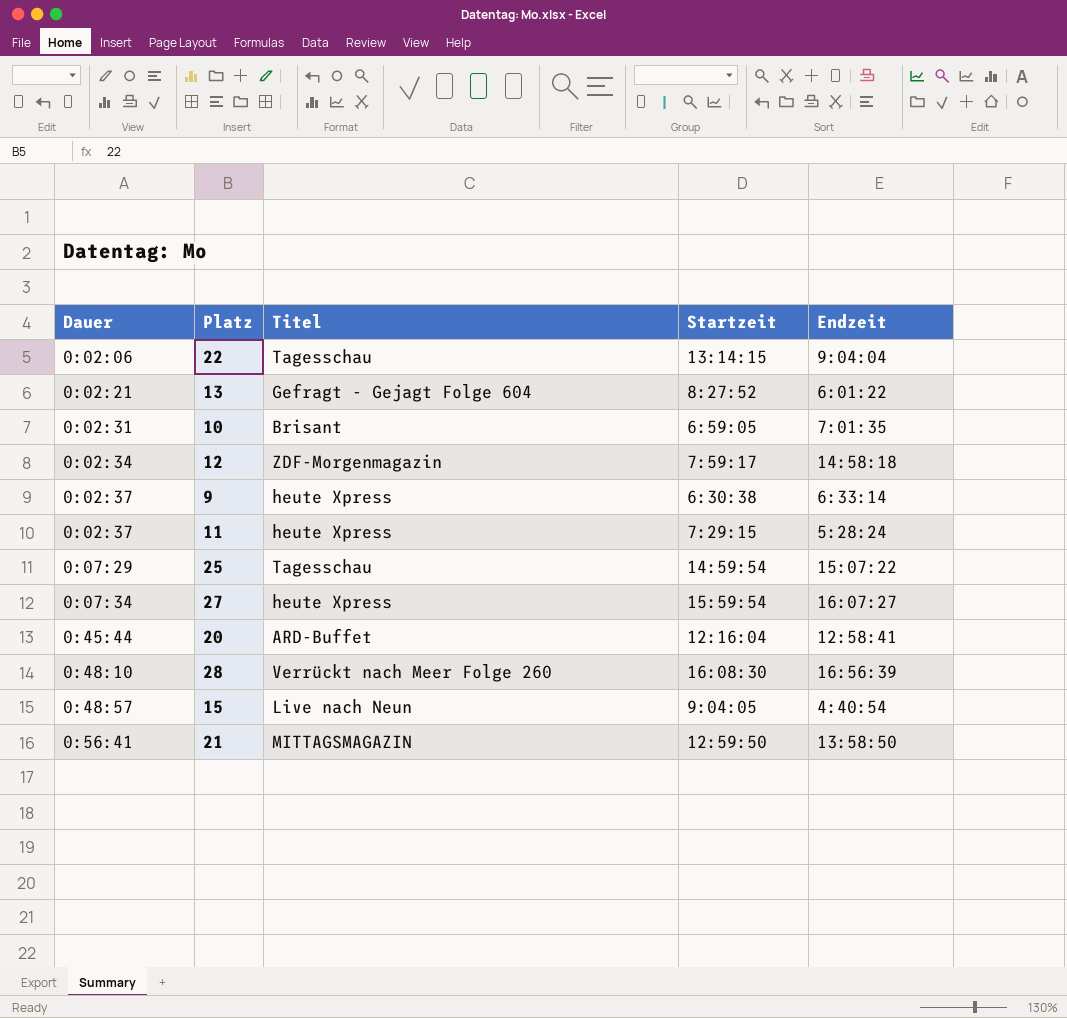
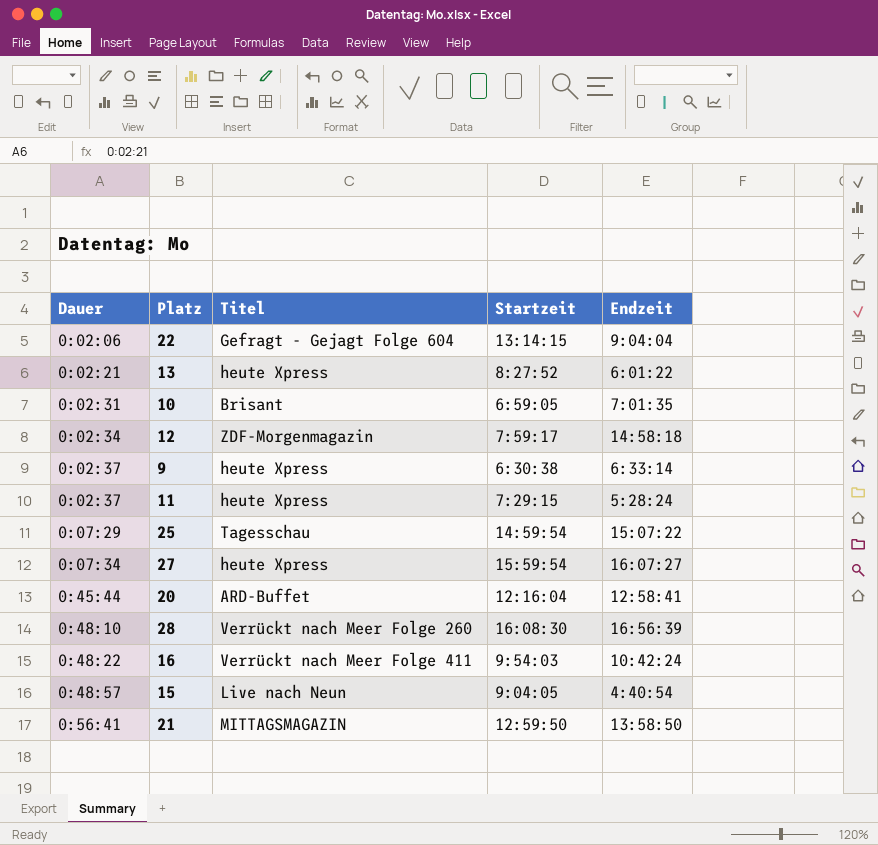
22 | Titel: Tagesschau -> Gefragt - Gejagt Folge 604
13 | Titel: Gefragt - Gejagt Folge 604 -> heute Xpress
row 16: none -> 0:48:22 | Verrückt nach Meer Folge 411 | 9:54:03 | 10:42:24

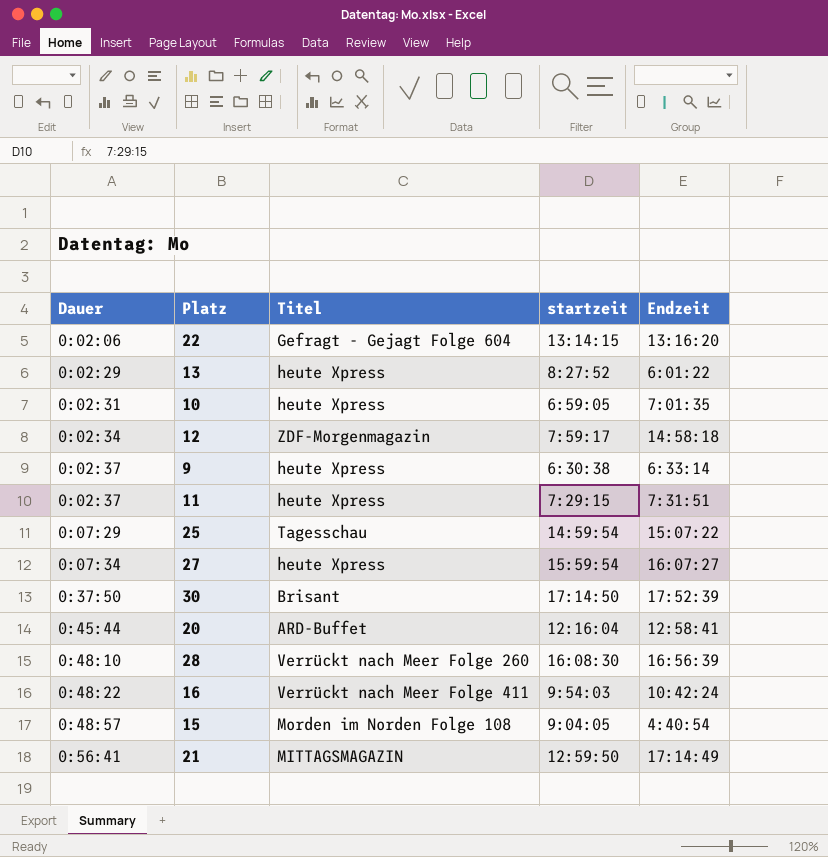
column name: Startzeit -> startzeit
22 | Endzeit: 9:04:04 -> 13:16:20
13 | Dauer: 0:02:21 -> 0:02:29
10 | Titel: Brisant -> heute Xpress
11 | Endzeit: 5:28:24 -> 7:31:51
row 30: none -> 0:37:50 | Brisant | 17:14:50 | 17:52:39
15 | Titel: Live nach Neun -> Morden im Norden Folge 108
21 | Endzeit: 13:58:50 -> 17:14:49

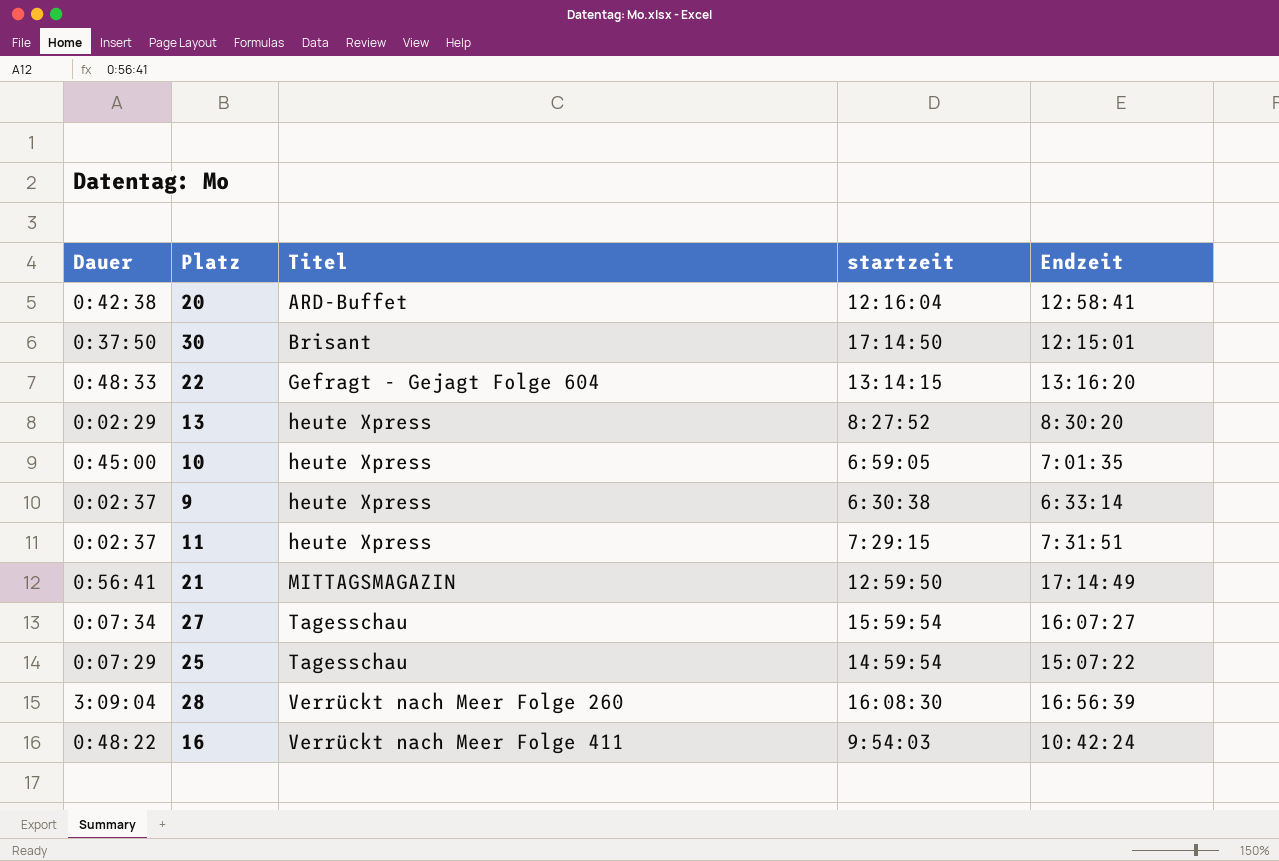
row order: Dauer ascending -> Titel ascending
row 12: 0:02:34 | ZDF-Morgenmagazin | 7:59:17 | 14:58:18 -> none
row 15: 0:48:57 | Morden im Norden Folge 108 | 9:04:05 | 4:40:54 -> none
20 | Dauer: 0:45:44 -> 0:42:38
30 | Endzeit: 17:52:39 -> 12:15:01
22 | Dauer: 0:02:06 -> 0:48:33
13 | Endzeit: 6:01:22 -> 8:30:20
10 | Dauer: 0:02:31 -> 0:45:00
27 | Titel: heute Xpress -> Tagesschau
28 | Dauer: 0:48:10 -> 3:09:04

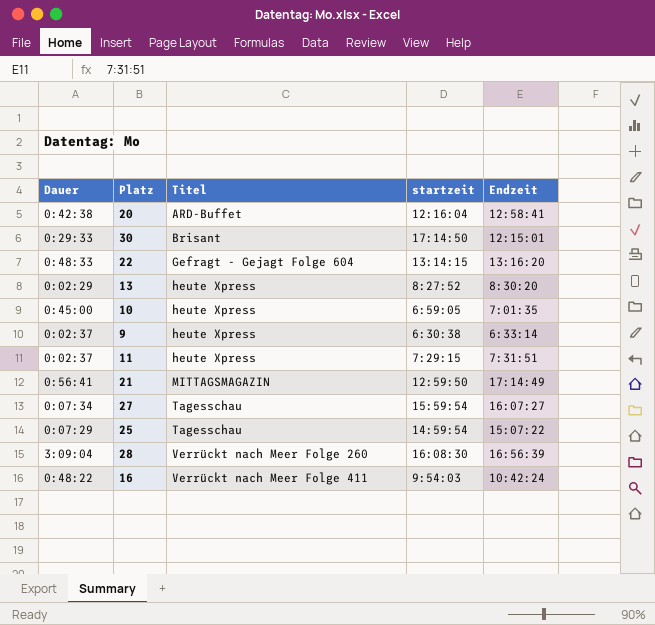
30 | Dauer: 0:37:50 -> 0:29:33

